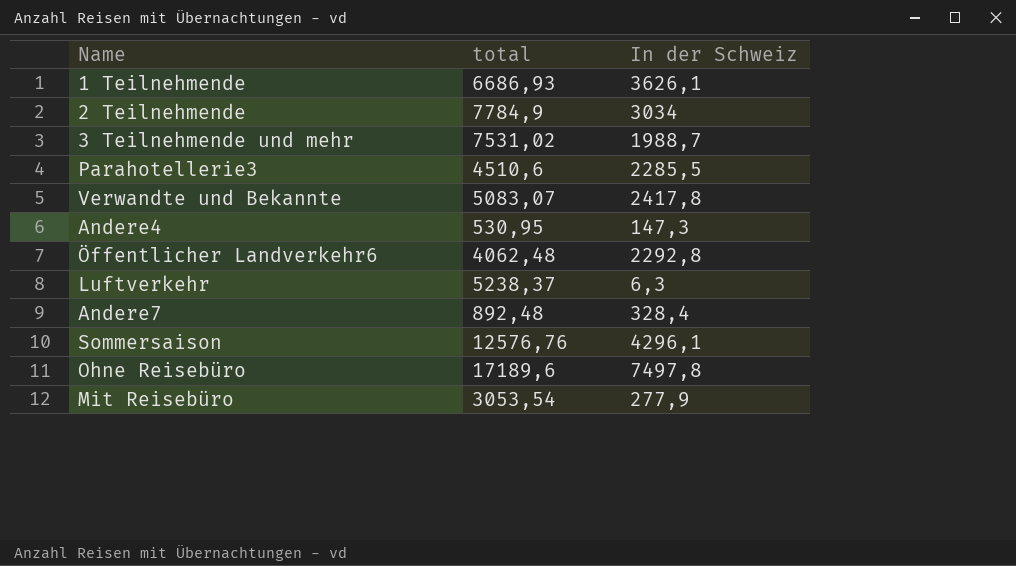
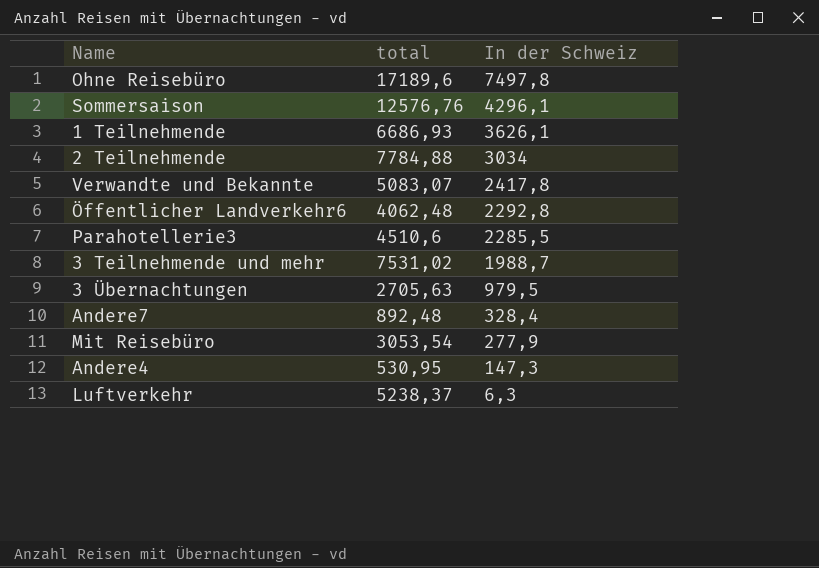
row order: none -> In der Schweiz descending
2 Teilnehmende | total: 7784,9 -> 7784,88
row 3 Übernachtungen: none -> 2705,63 | 979,5

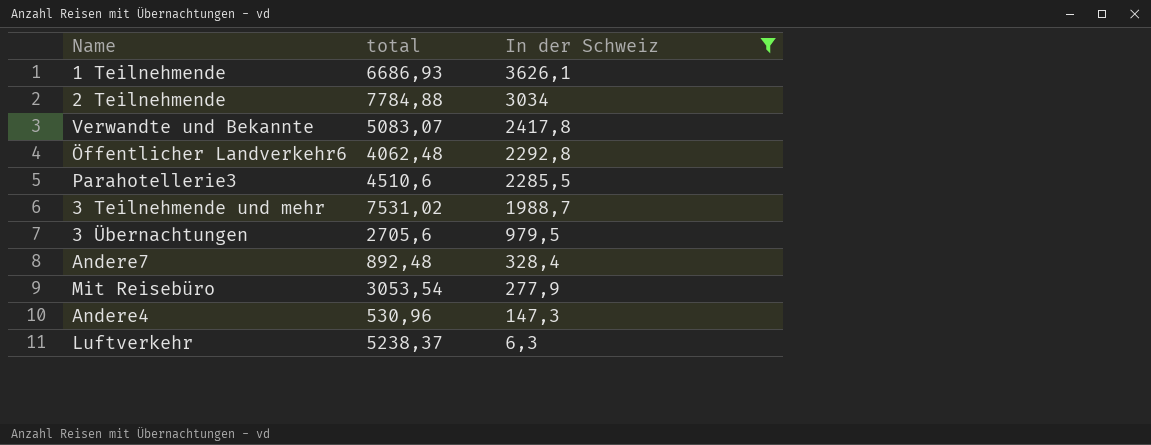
filter: none -> In der Schweiz <= 3626,1
3 Übernachtungen | total: 2705,63 -> 2705,6
Andere4 | total: 530,95 -> 530,96

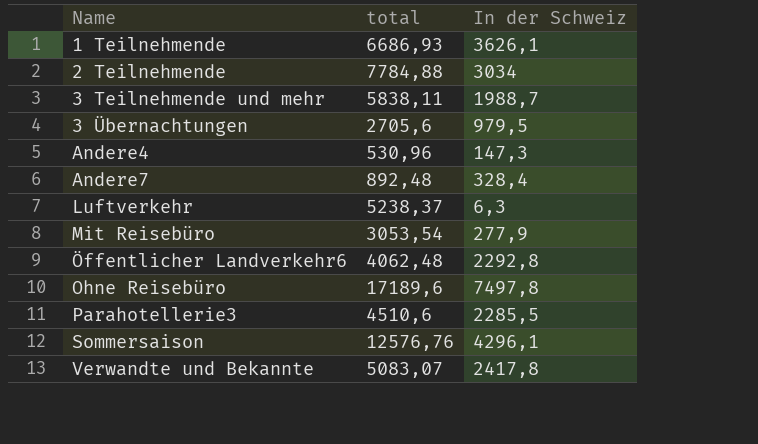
filter: In der Schweiz <= 3626,1 -> none
row order: In der Schweiz descending -> Name ascending
3 Teilnehmende und mehr | total: 7531,02 -> 5838,11

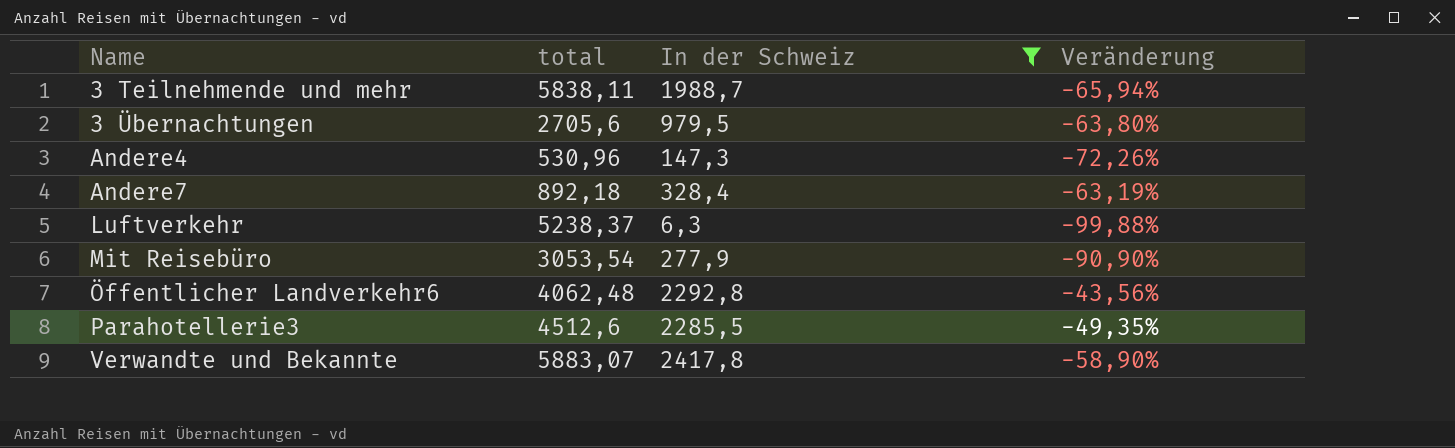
filter: none -> In der Schweiz <= 2417,8
column Veränderung | formula: none -> ([In der Schweiz] - [total]) / [total]
Andere7 | total: 892,48 -> 892,18
Parahotellerie3 | total: 4510,6 -> 4512,6
Verwandte und Bekannte | total: 5083,07 -> 5883,07

